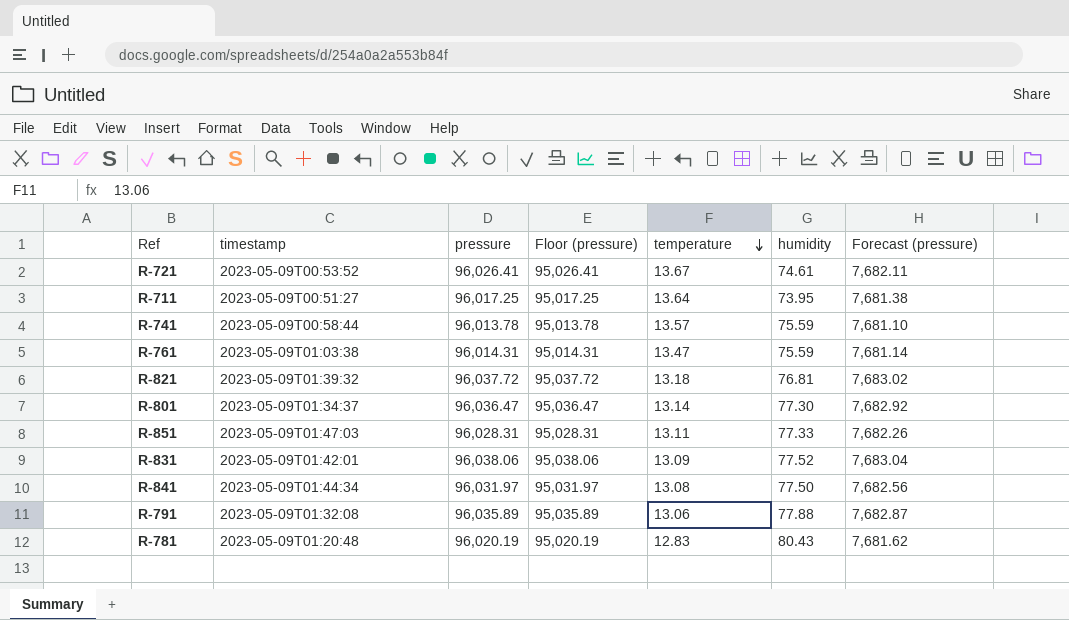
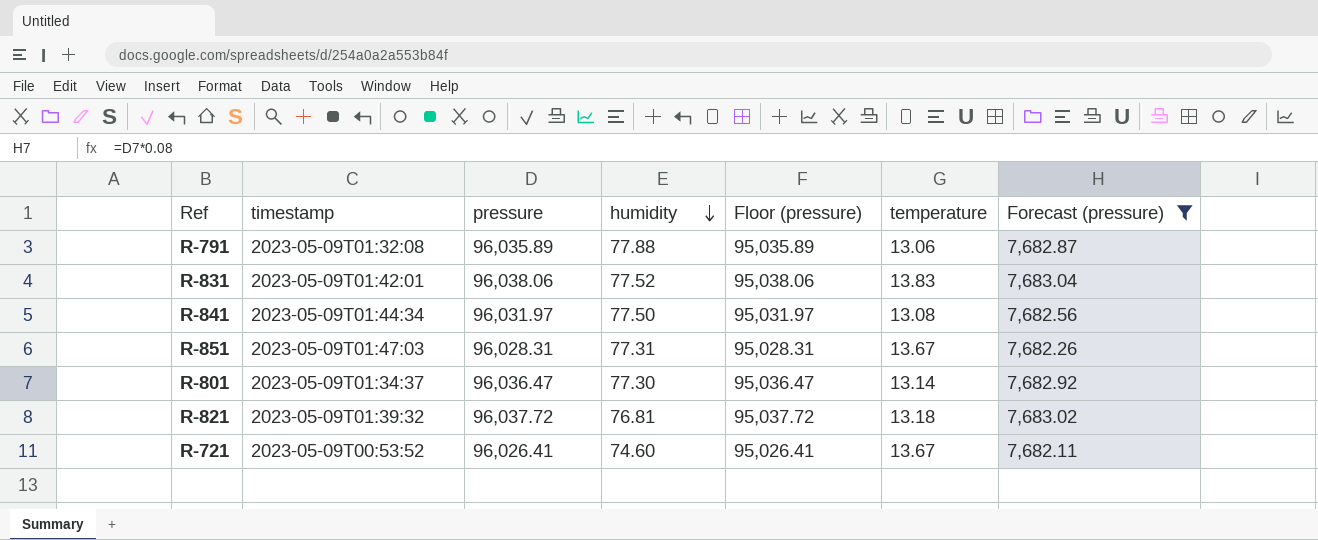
filter: none -> Forecast (pressure) >= 7,682.11
row order: temperature descending -> humidity descending
column humidity | position: 6 -> 4
R-831 | temperature: 13.09 -> 13.83
R-851 | humidity: 77.33 -> 77.31
R-851 | temperature: 13.11 -> 13.67
R-721 | humidity: 74.61 -> 74.60

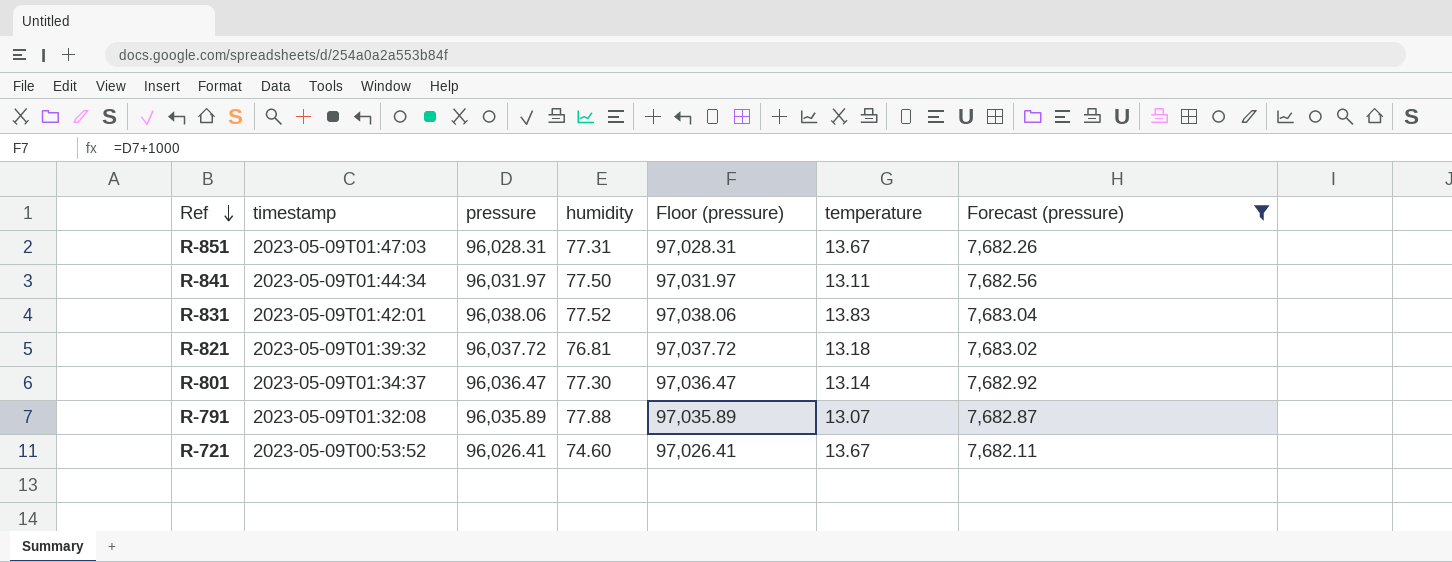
row order: humidity descending -> Ref descending
column Floor (pressure) | formula: [pressure] - 1000 -> [pressure] + 1000
R-841 | temperature: 13.08 -> 13.11
R-791 | temperature: 13.06 -> 13.07

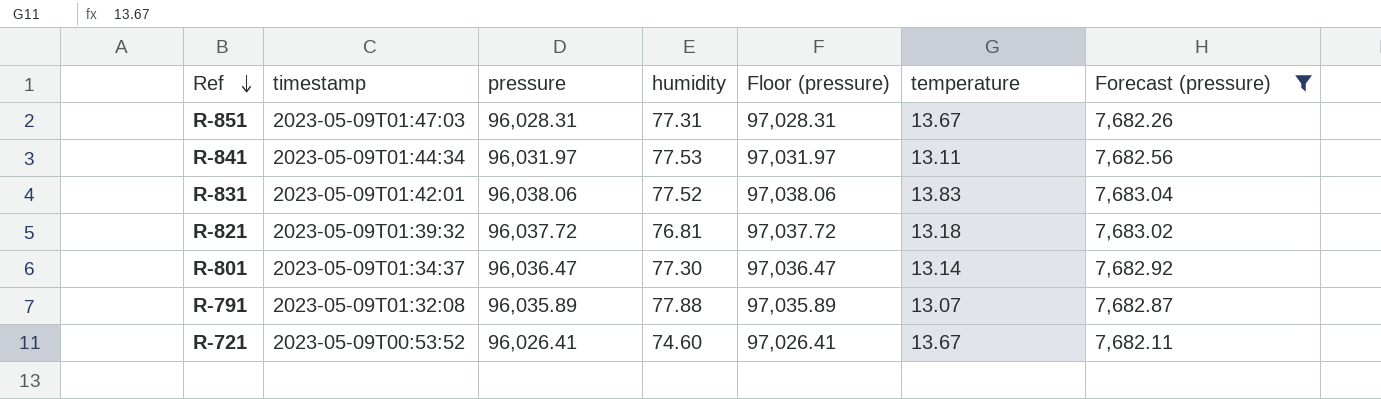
R-841 | humidity: 77.50 -> 77.53

